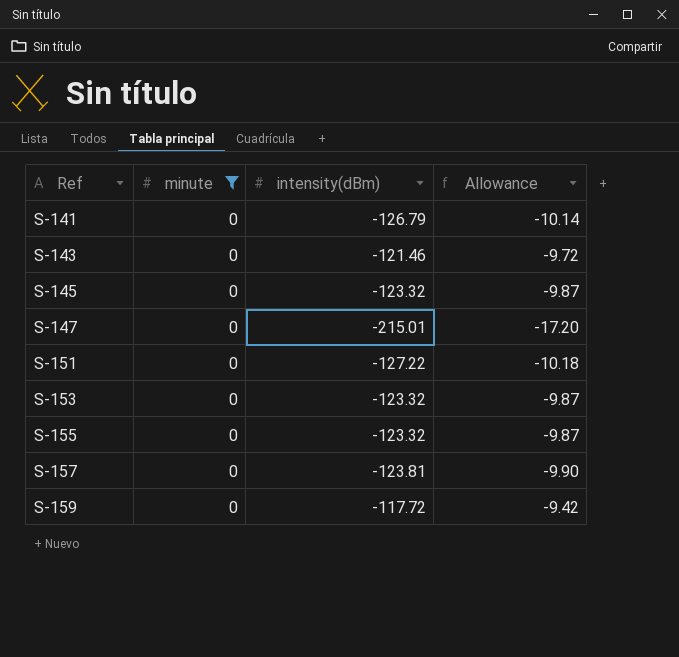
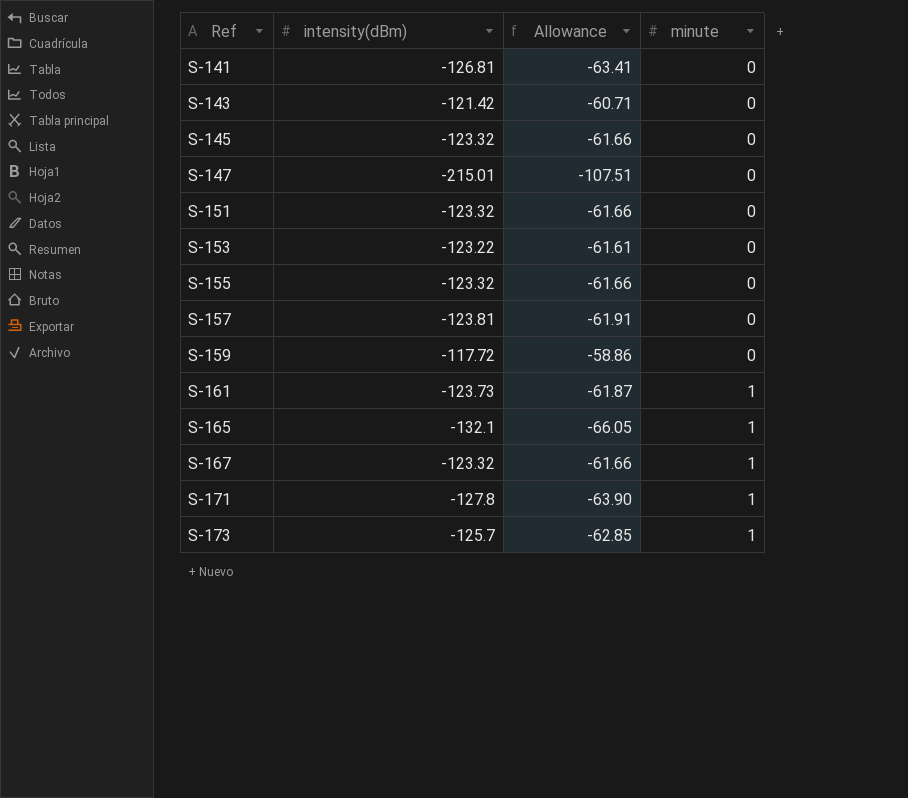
filter: minute = 0 -> none
column Allowance | formula: [intensity(dBm)] * 0.08 -> [intensity(dBm)] * 0.5
column minute | position: 2 -> 4
S-141 | intensity(dBm): -126.79 -> -126.81
S-143 | intensity(dBm): -121.46 -> -121.42
S-151 | intensity(dBm): -127.22 -> -123.32
S-153 | intensity(dBm): -123.32 -> -123.22

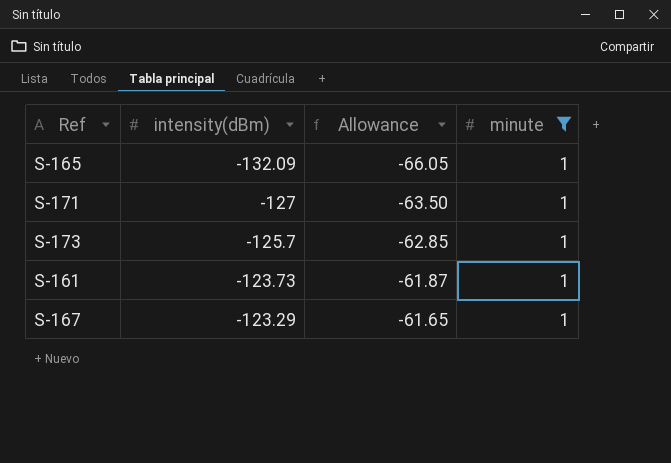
filter: none -> minute = 1
row order: Ref ascending -> intensity(dBm) ascending
S-165 | intensity(dBm): -132.1 -> -132.09
S-171 | intensity(dBm): -127.8 -> -127
S-171 | Allowance: -63.90 -> -63.50
S-167 | intensity(dBm): -123.32 -> -123.29
S-167 | Allowance: -61.66 -> -61.65

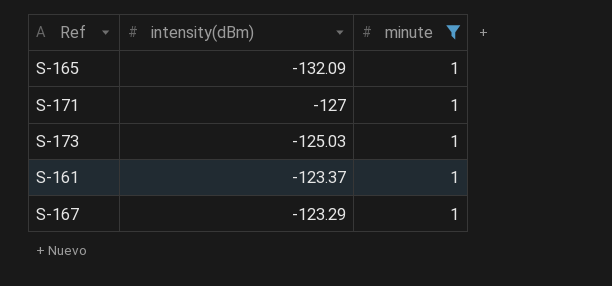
column Allowance | formula: [intensity(dBm)] * 0.5 -> none
S-173 | intensity(dBm): -125.7 -> -125.03
S-161 | intensity(dBm): -123.73 -> -123.37

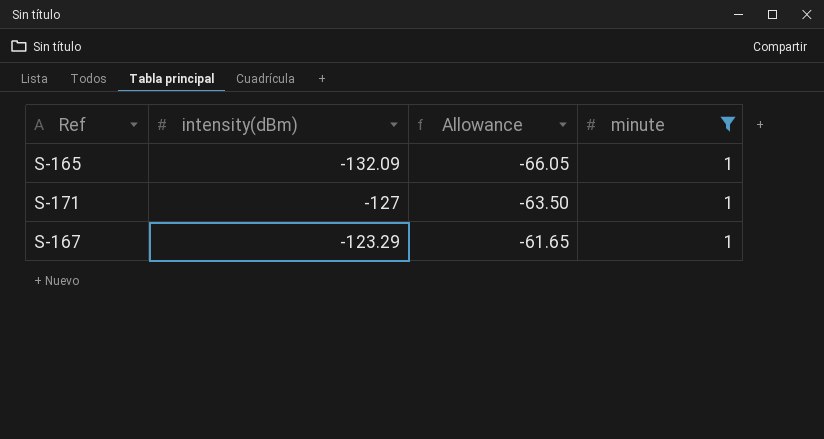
column Allowance | formula: none -> [intensity(dBm)] * 0.5
row S-173: -125.03 | 1 -> none
row S-161: -123.37 | 1 -> none

